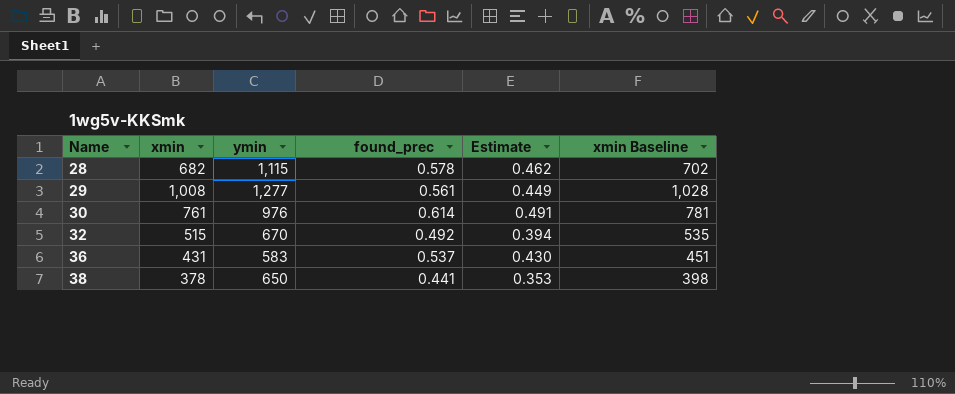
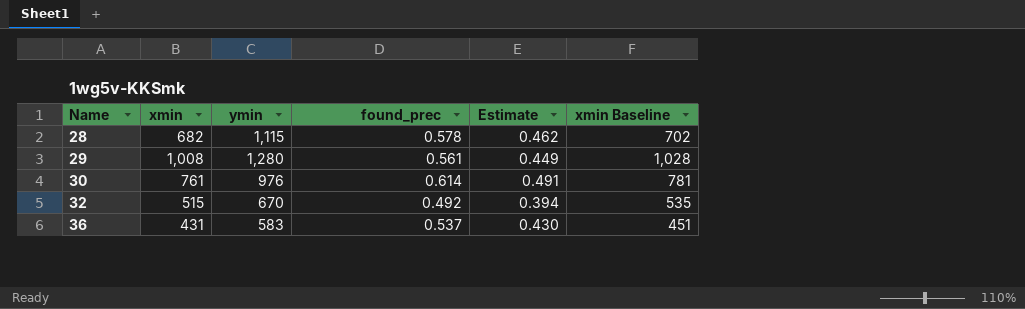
row 38: 378 | 650 | 0.441 | 0.353 | 398 -> none
29 | ymin: 1,277 -> 1,280

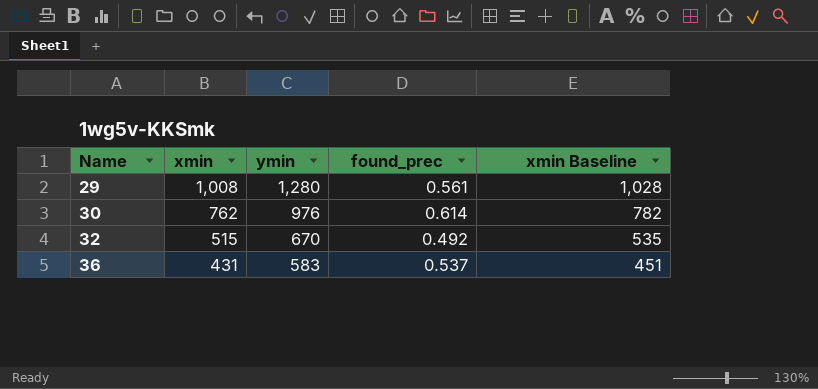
column Estimate | formula: [found_prec] * 0.8 -> none
row 28: 682 | 1,115 | 0.578 | 0.462 | 702 -> none
30 | xmin: 761 -> 762
30 | xmin Baseline: 781 -> 782

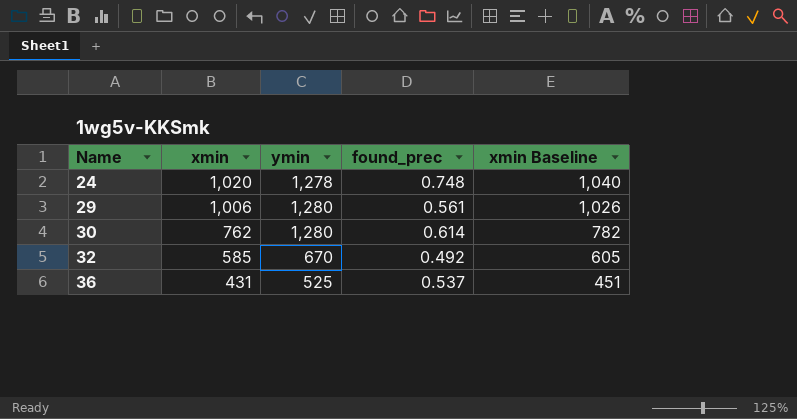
row 24: none -> 1,020 | 1,278 | 0.748 | 1,040
29 | xmin: 1,008 -> 1,006
29 | xmin Baseline: 1,028 -> 1,026
30 | ymin: 976 -> 1,280
32 | xmin: 515 -> 585
32 | xmin Baseline: 535 -> 605
36 | ymin: 583 -> 525

